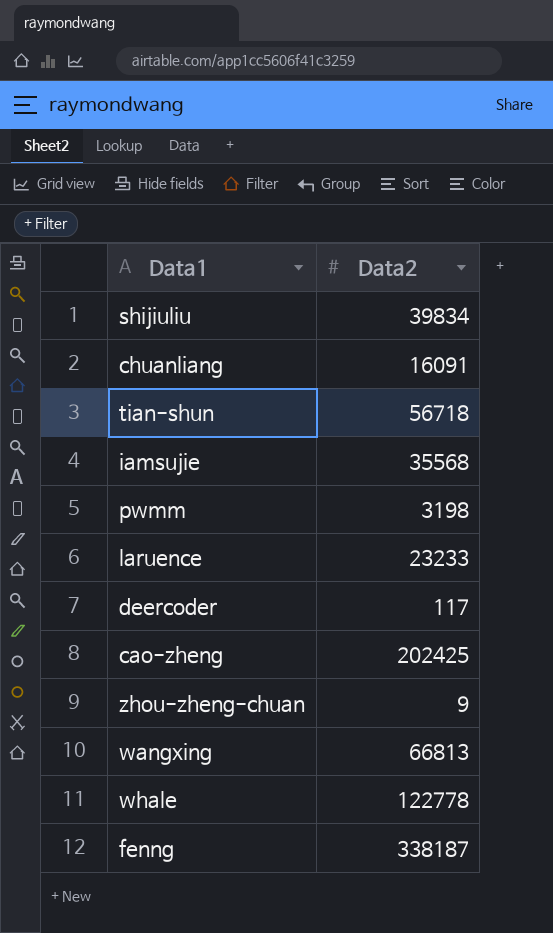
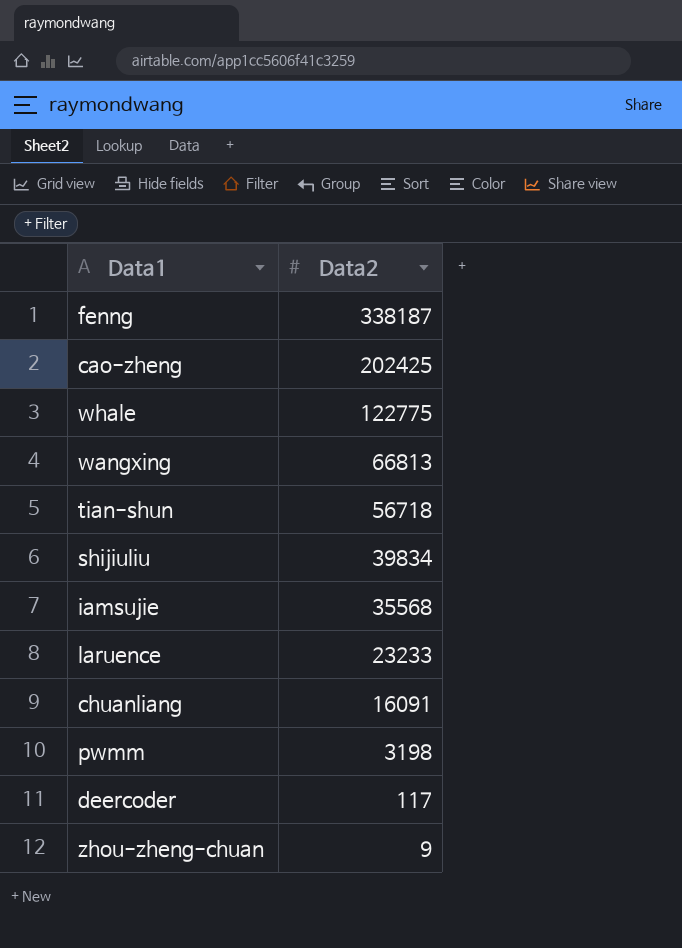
row order: none -> Data2 descending
whale | Data2: 122778 -> 122775

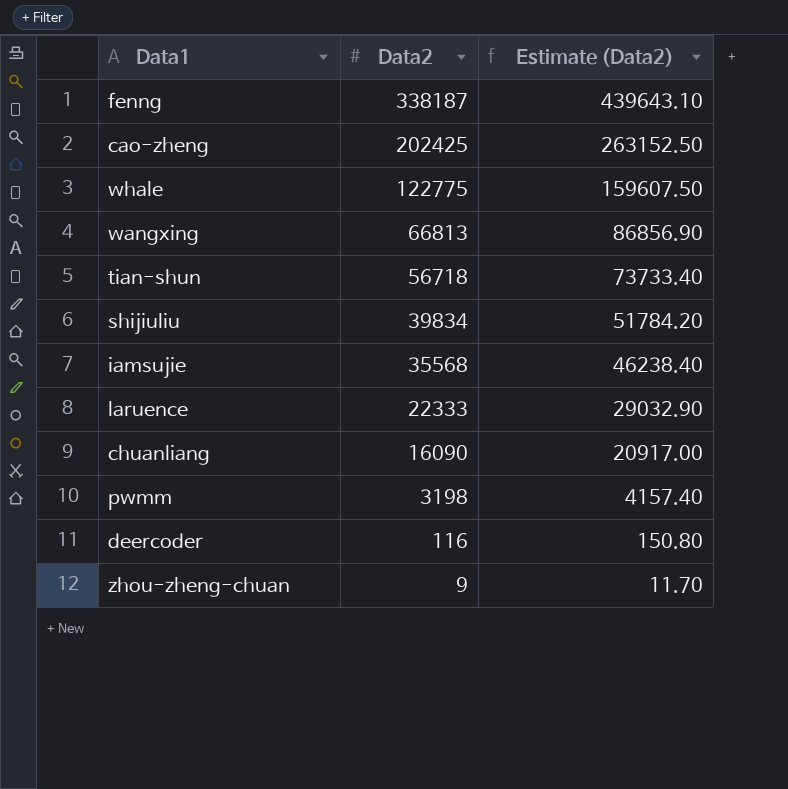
column Estimate (Data2) | formula: none -> [Data2] * 1.3
laruence | Data2: 23233 -> 22333
chuanliang | Data2: 16091 -> 16090
deercoder | Data2: 117 -> 116

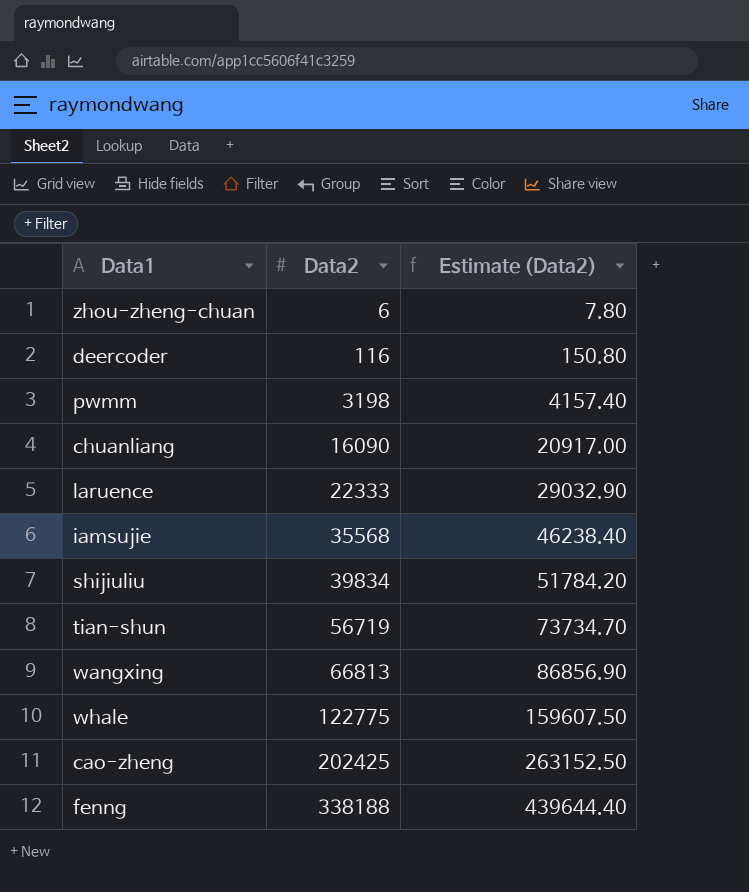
row order: Data2 descending -> Data2 ascending
zhou-zheng-chuan | Data2: 9 -> 6
zhou-zheng-chuan | Estimate (Data2): 11.70 -> 7.80
tian-shun | Data2: 56718 -> 56719
tian-shun | Estimate (Data2): 73733.40 -> 73734.70
fenng | Data2: 338187 -> 338188
fenng | Estimate (Data2): 439643.10 -> 439644.40

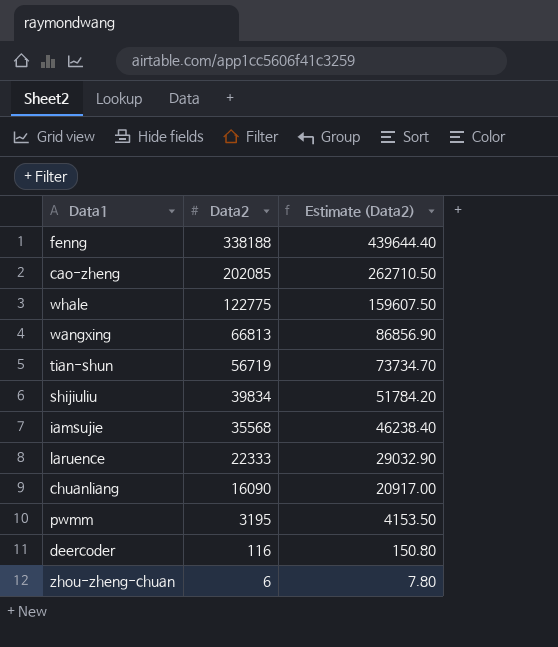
row order: Data2 ascending -> Data2 descending
cao-zheng | Data2: 202425 -> 202085
cao-zheng | Estimate (Data2): 263152.50 -> 262710.50
pwmm | Data2: 3198 -> 3195
pwmm | Estimate (Data2): 4157.40 -> 4153.50

